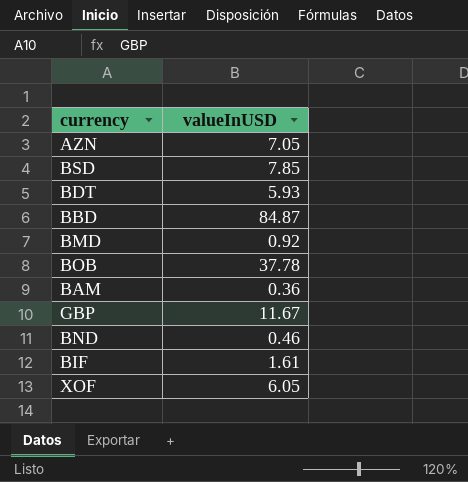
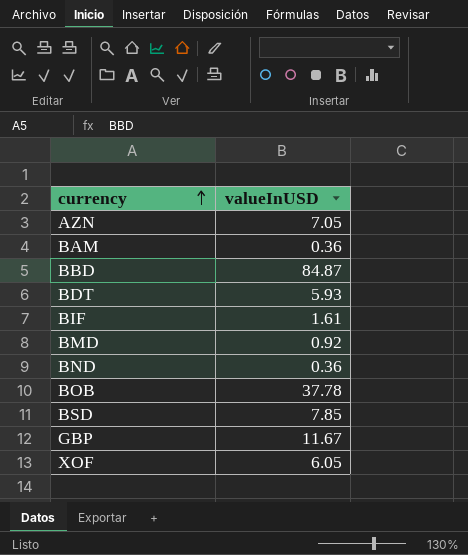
row order: none -> currency ascending
BND | valueInUSD: 0.46 -> 0.36

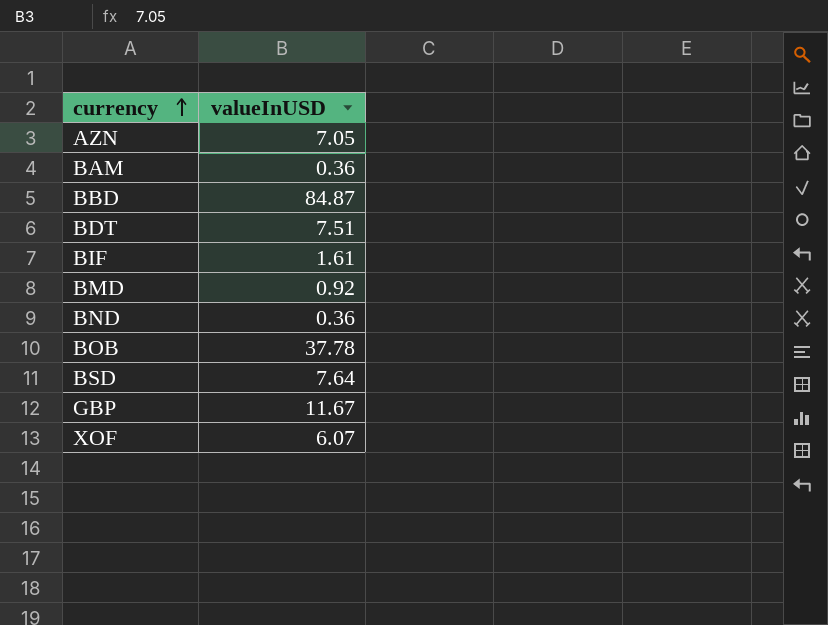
BDT | valueInUSD: 5.93 -> 7.51
BSD | valueInUSD: 7.85 -> 7.64
XOF | valueInUSD: 6.05 -> 6.07

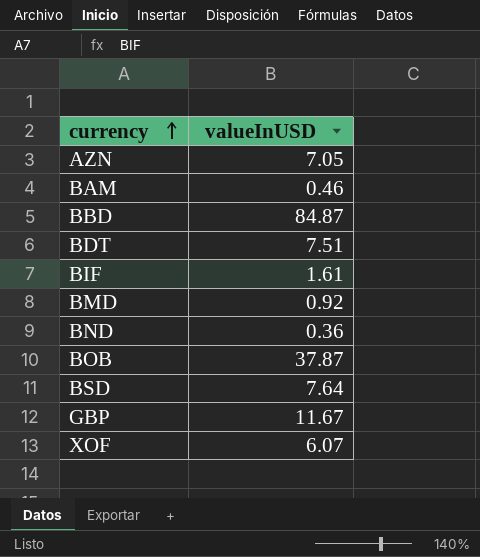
BAM | valueInUSD: 0.36 -> 0.46
BOB | valueInUSD: 37.78 -> 37.87

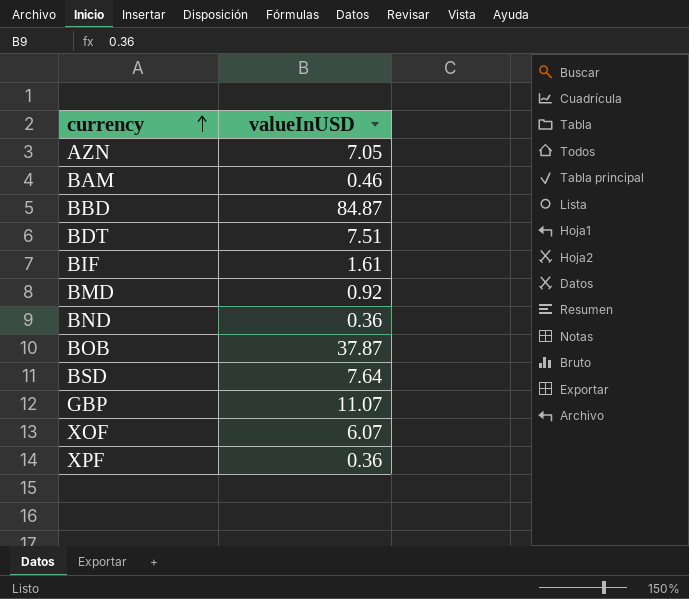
GBP | valueInUSD: 11.67 -> 11.07
row XPF: none -> 0.36

